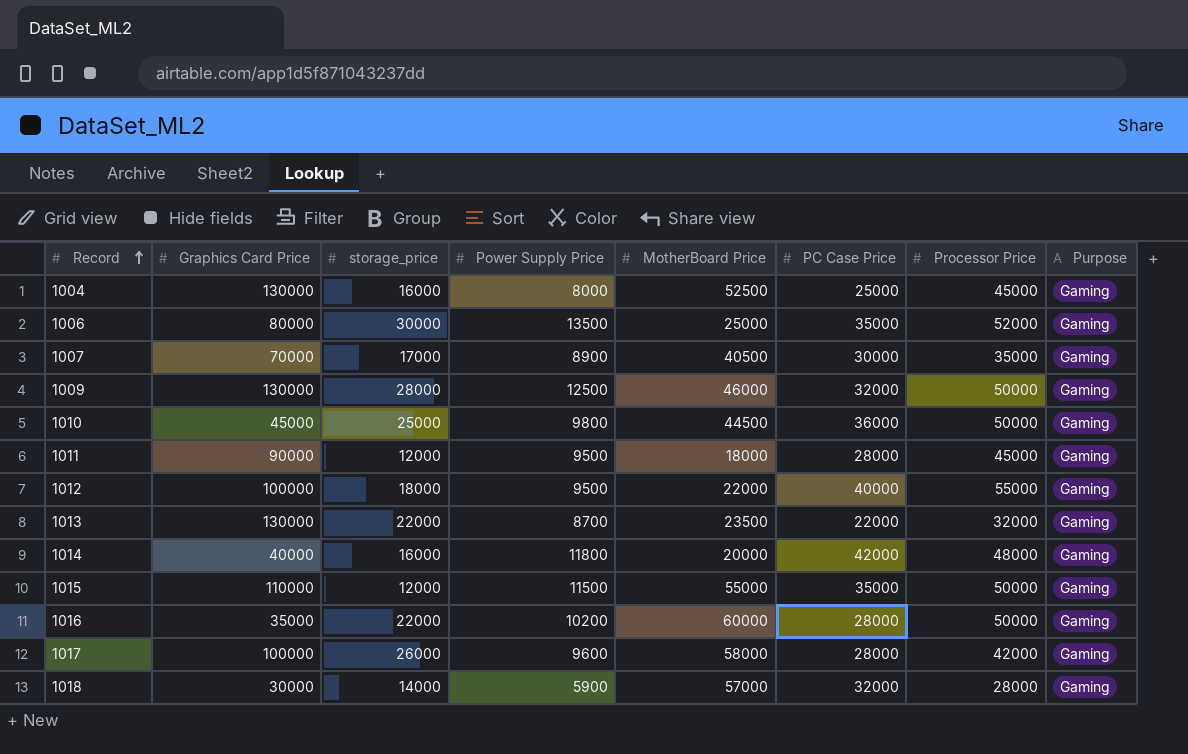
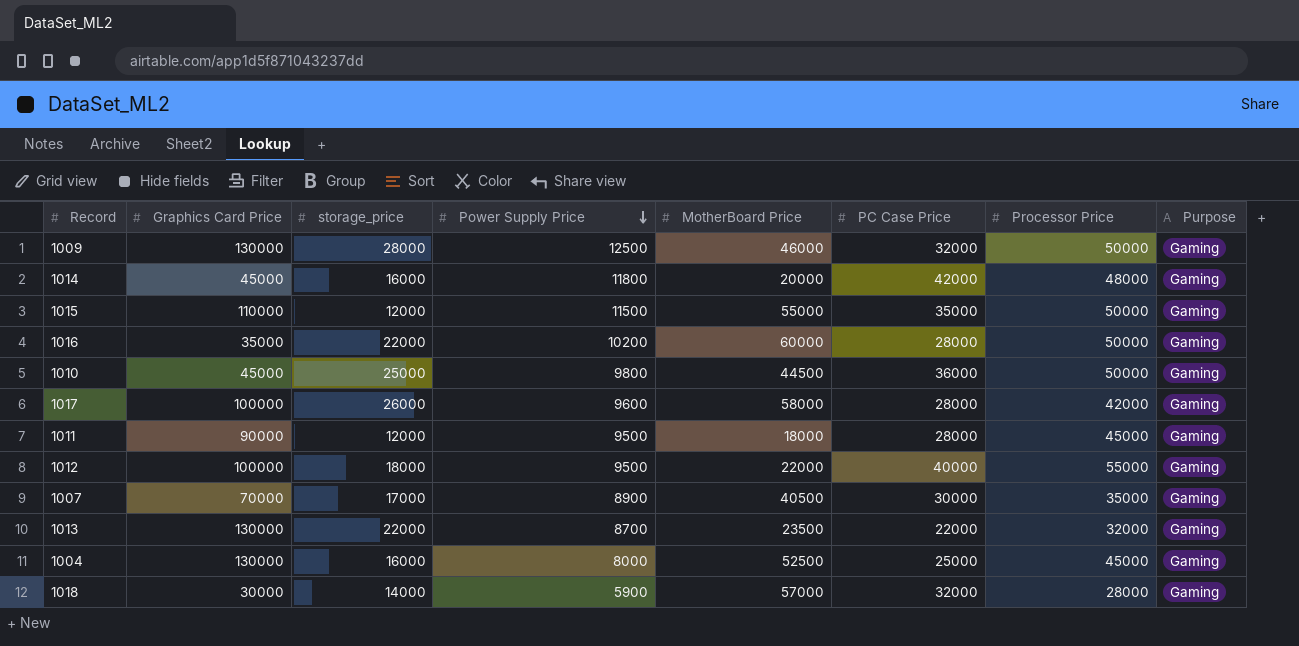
row order: Record ascending -> Power Supply Price descending
row 1006: 80000 | 30000 | 13500 | 25000 | 35000 | 52000 | Gaming -> none
1014 | Graphics Card Price: 40000 -> 45000

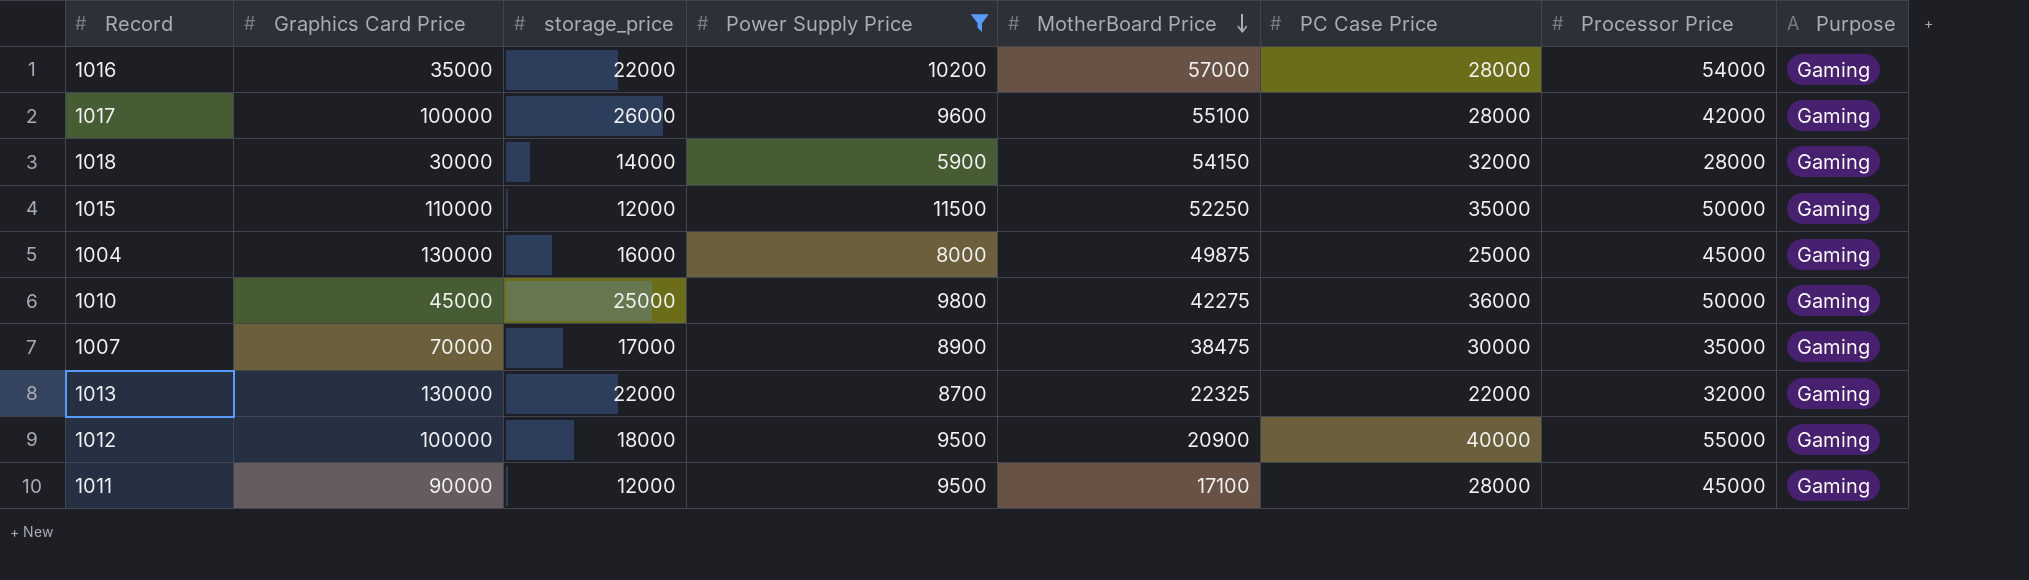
filter: none -> Power Supply Price <= 11500
row order: Power Supply Price descending -> MotherBoard Price descending
1016 | MotherBoard Price: 60000 -> 57000
1016 | Processor Price: 50000 -> 54000
1017 | MotherBoard Price: 58000 -> 55100
1018 | MotherBoard Price: 57000 -> 54150
1015 | MotherBoard Price: 55000 -> 52250
1004 | MotherBoard Price: 52500 -> 49875
1010 | MotherBoard Price: 44500 -> 42275
1007 | MotherBoard Price: 40500 -> 38475
1013 | MotherBoard Price: 23500 -> 22325
1012 | MotherBoard Price: 22000 -> 20900
1011 | MotherBoard Price: 18000 -> 17100

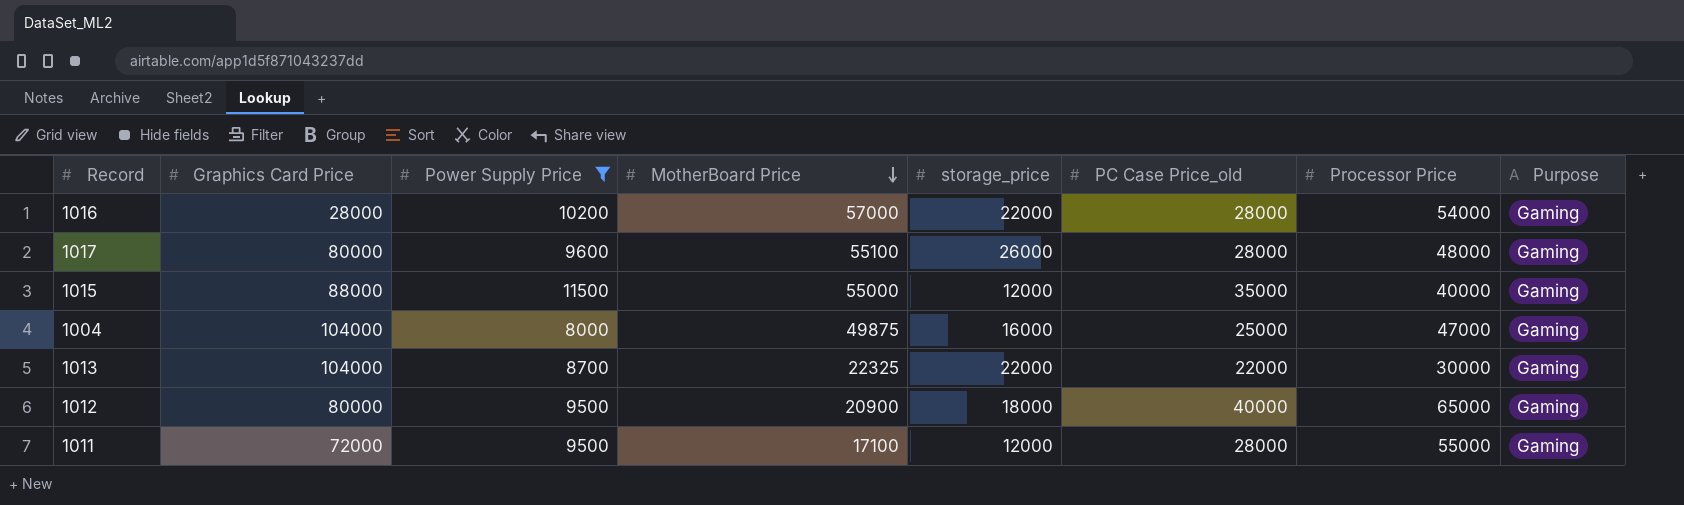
column storage_price | position: 3 -> 5
column name: PC Case Price -> PC Case Price_old
row 1018: 30000 | 14000 | 5900 | 54150 | 32000 | 28000 | Gaming -> none
row 1010: 45000 | 25000 | 9800 | 42275 | 36000 | 50000 | Gaming -> none
row 1007: 70000 | 17000 | 8900 | 38475 | 30000 | 35000 | Gaming -> none
1016 | Graphics Card Price: 35000 -> 28000
1017 | Graphics Card Price: 100000 -> 80000
1017 | Processor Price: 42000 -> 48000
1015 | Graphics Card Price: 110000 -> 88000
1015 | MotherBoard Price: 52250 -> 55000
1015 | Processor Price: 50000 -> 40000
1004 | Graphics Card Price: 130000 -> 104000
1004 | Processor Price: 45000 -> 47000
1013 | Graphics Card Price: 130000 -> 104000
1013 | Processor Price: 32000 -> 30000
1012 | Graphics Card Price: 100000 -> 80000
1012 | Processor Price: 55000 -> 65000
1011 | Graphics Card Price: 90000 -> 72000
1011 | Processor Price: 45000 -> 55000

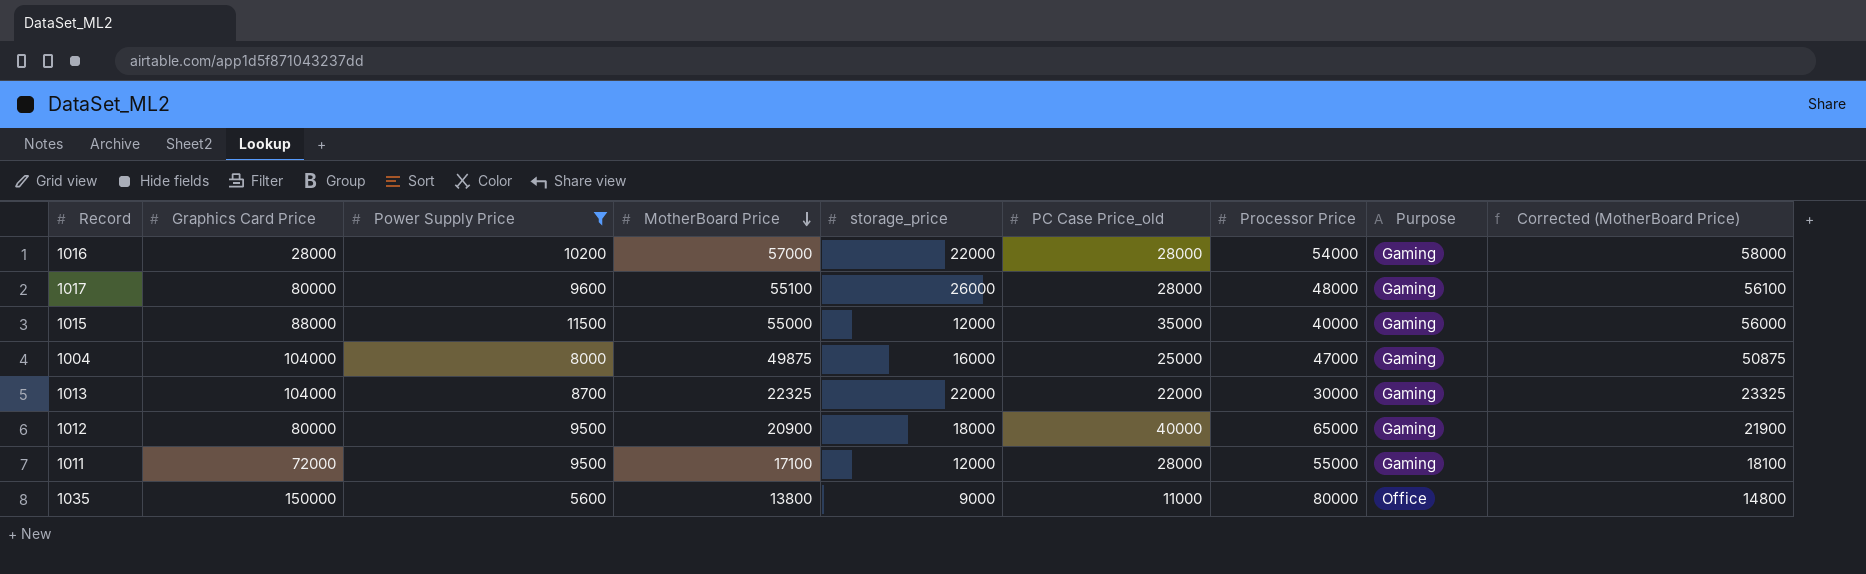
column Corrected (MotherBoard Price) | formula: none -> [MotherBoard Price] + 1000
row 1035: none -> 150000 | 5600 | 13800 | 9000 | 11000 | 80000 | Office | 14800

